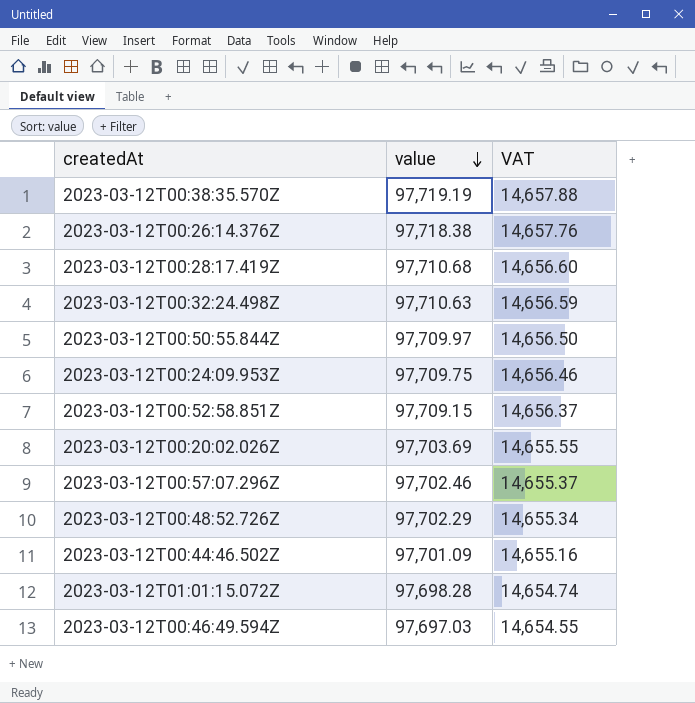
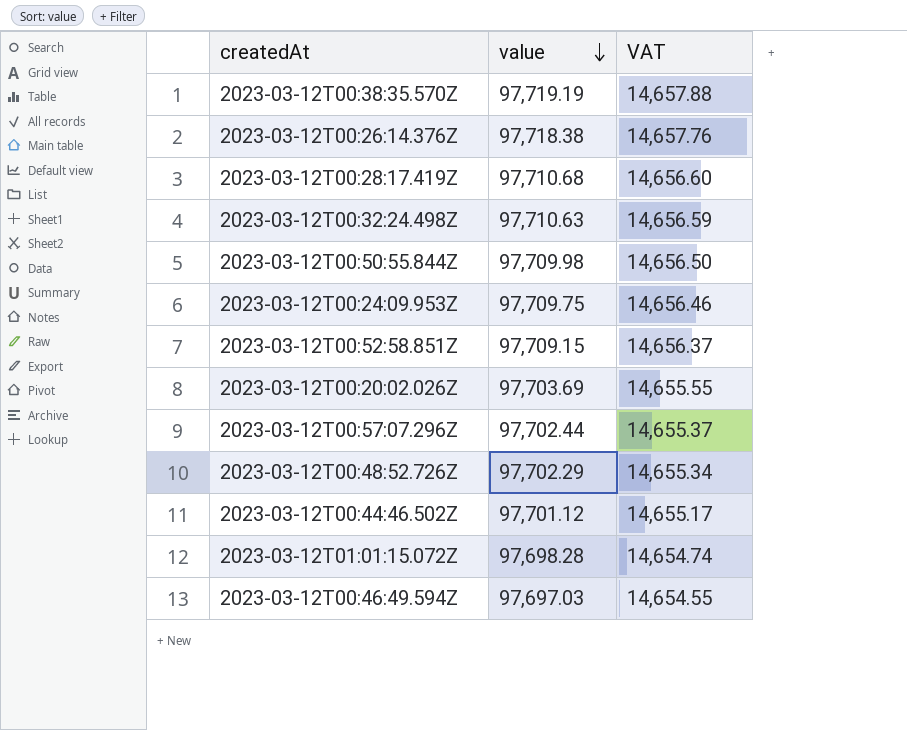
2023-03-12T00:50:55.844Z | value: 97,709.97 -> 97,709.98
2023-03-12T00:57:07.296Z | value: 97,702.46 -> 97,702.44
2023-03-12T00:44:46.502Z | value: 97,701.09 -> 97,701.12
2023-03-12T00:44:46.502Z | VAT: 14,655.16 -> 14,655.17

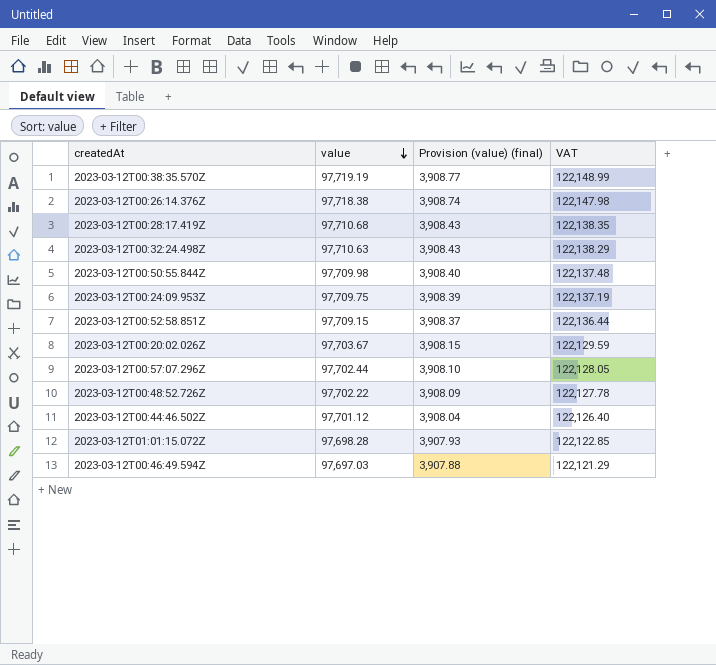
column Provision (value) (final) | formula: none -> [value] * 0.04
column VAT | formula: [value] * 0.15 -> [value] * 1.25
2023-03-12T00:20:02.026Z | value: 97,703.69 -> 97,703.67
2023-03-12T00:48:52.726Z | value: 97,702.29 -> 97,702.22

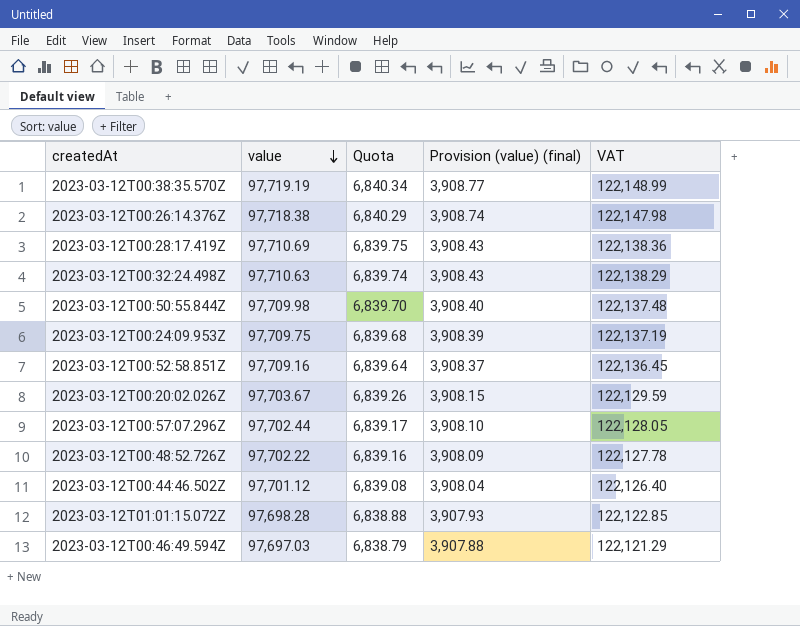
column Quota | formula: none -> [value] * 0.07
2023-03-12T00:28:17.419Z | value: 97,710.68 -> 97,710.69
2023-03-12T00:28:17.419Z | VAT: 122,138.35 -> 122,138.36
2023-03-12T00:52:58.851Z | value: 97,709.15 -> 97,709.16
2023-03-12T00:52:58.851Z | VAT: 122,136.44 -> 122,136.45

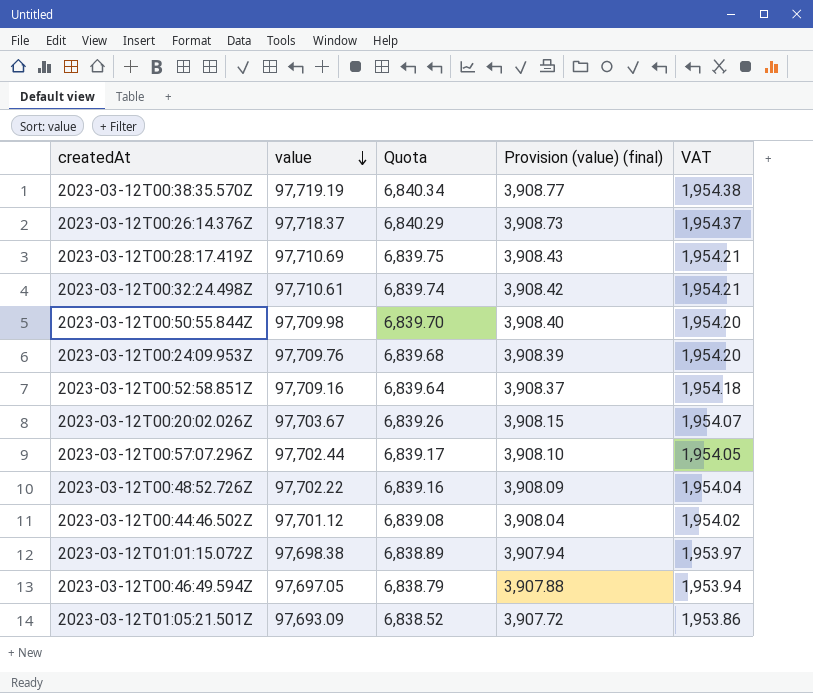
column VAT | formula: [value] * 1.25 -> [value] * 0.02
2023-03-12T00:26:14.376Z | value: 97,718.38 -> 97,718.37
2023-03-12T00:26:14.376Z | Provision (value) (final): 3,908.74 -> 3,908.73
2023-03-12T00:32:24.498Z | value: 97,710.63 -> 97,710.61
2023-03-12T00:32:24.498Z | Provision (value) (final): 3,908.43 -> 3,908.42
2023-03-12T00:24:09.953Z | value: 97,709.75 -> 97,709.76
2023-03-12T01:01:15.072Z | value: 97,698.28 -> 97,698.38
2023-03-12T01:01:15.072Z | Quota: 6,838.88 -> 6,838.89
2023-03-12T01:01:15.072Z | Provision (value) (final): 3,907.93 -> 3,907.94
2023-03-12T00:46:49.594Z | value: 97,697.03 -> 97,697.05
row 2023-03-12T01:05:21.501Z: none -> 97,693.09 | 6,838.52 | 3,907.72 | 1,953.86

